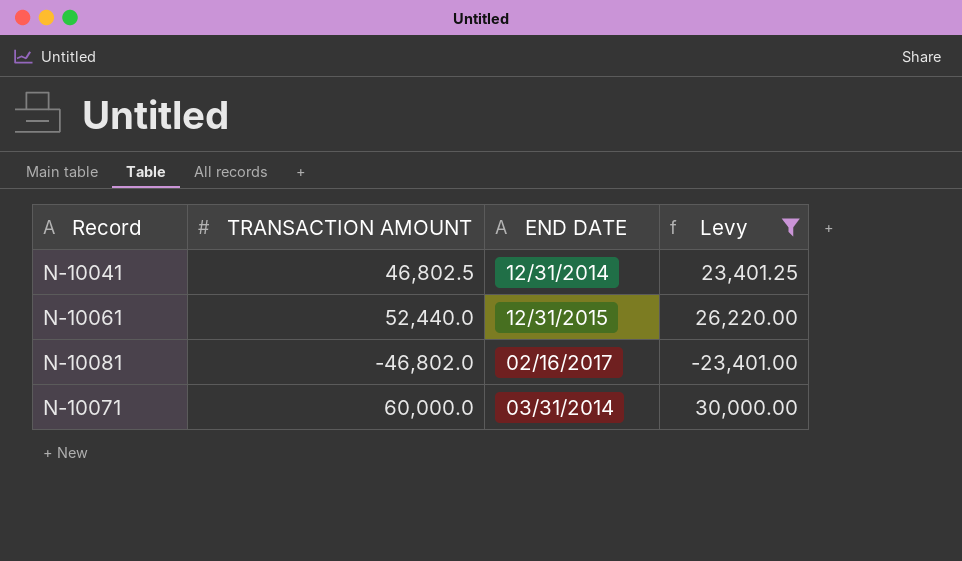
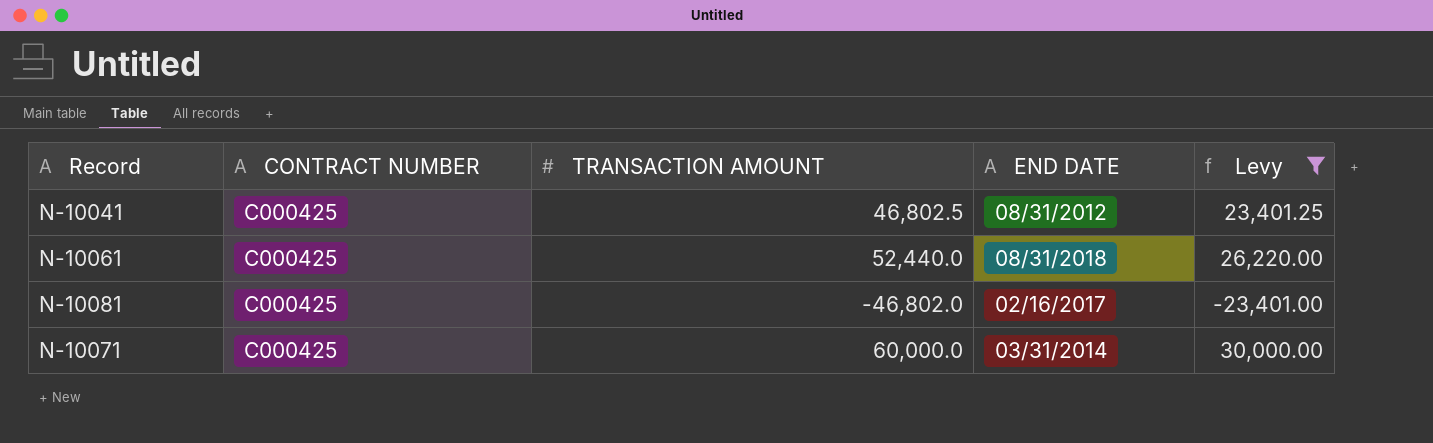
column CONTRACT NUMBER | position: none -> 2
N-10041 | END DATE: 12/31/2014 -> 08/31/2012
N-10061 | END DATE: 12/31/2015 -> 08/31/2018

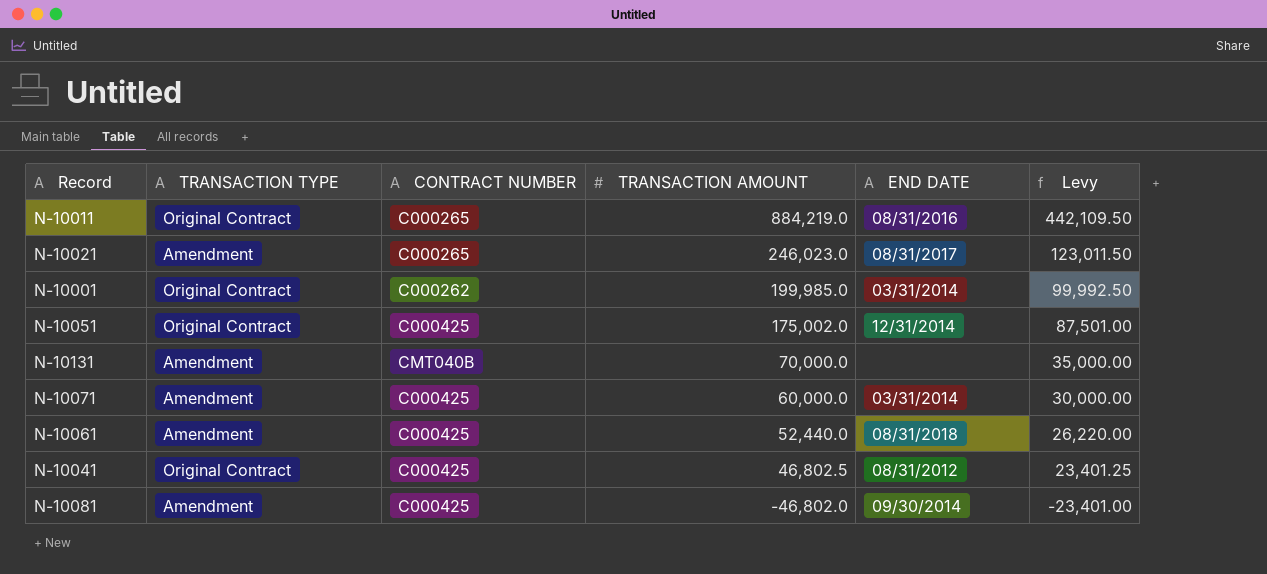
filter: Levy <= 30,000.00 -> none
row order: none -> TRANSACTION AMOUNT descending
column TRANSACTION TYPE | position: none -> 2
N-10081 | END DATE: 02/16/2017 -> 09/30/2014

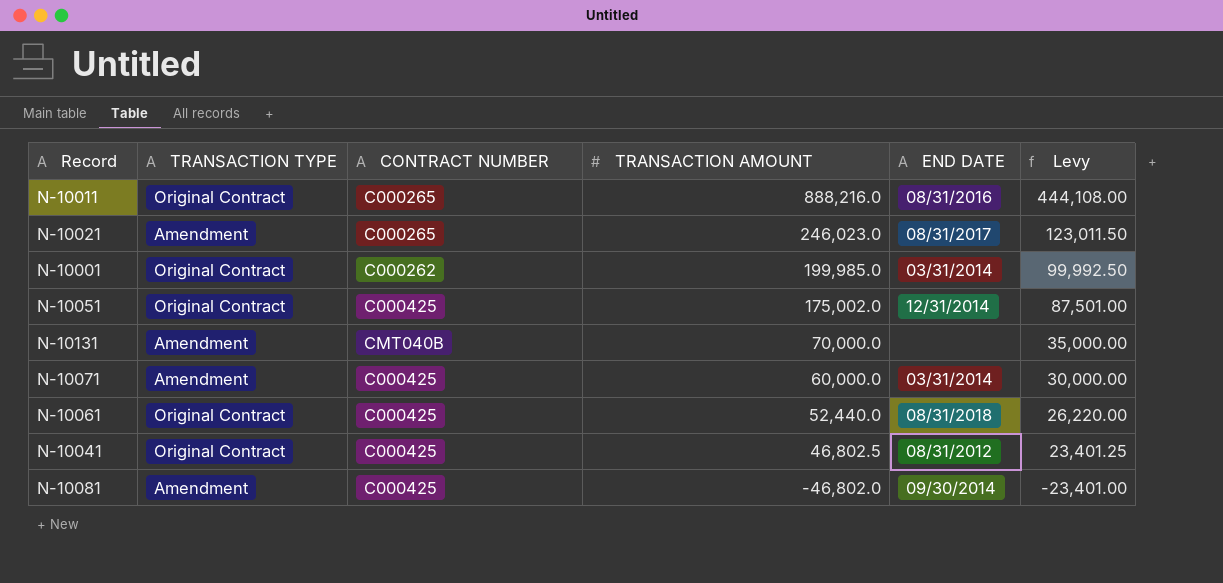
N-10011 | TRANSACTION AMOUNT: 884,219.0 -> 888,216.0
N-10011 | Levy: 442,109.50 -> 444,108.00
N-10061 | TRANSACTION TYPE: Amendment -> Original Contract

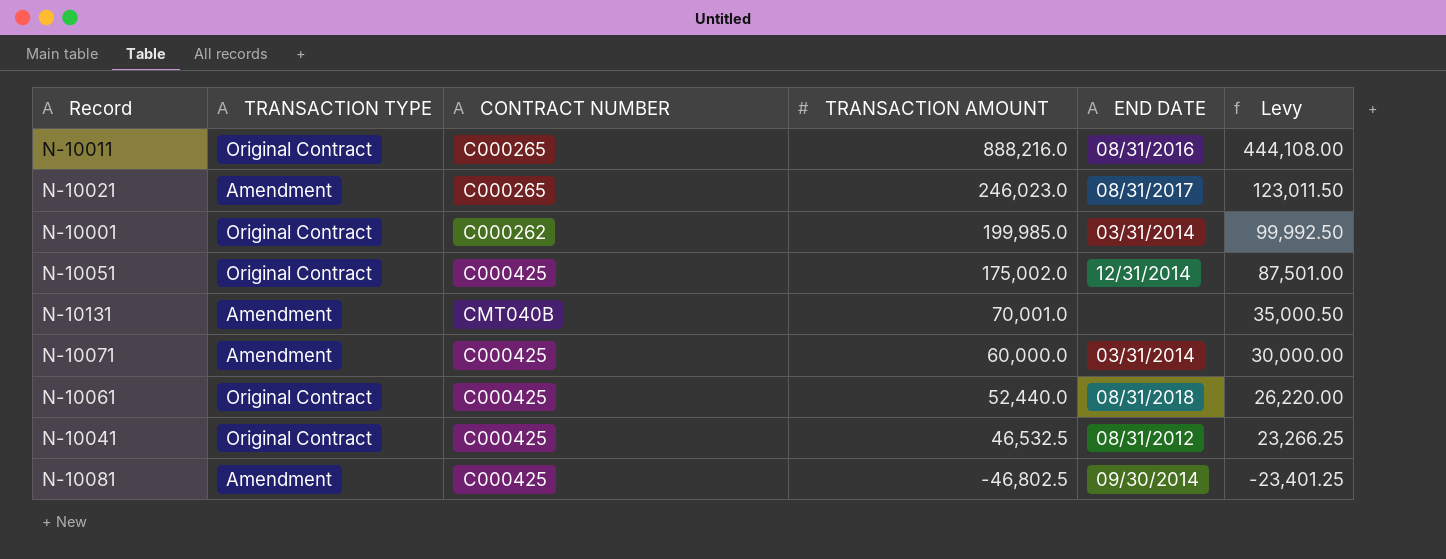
N-10131 | TRANSACTION AMOUNT: 70,000.0 -> 70,001.0
N-10131 | Levy: 35,000.00 -> 35,000.50
N-10041 | TRANSACTION AMOUNT: 46,802.5 -> 46,532.5
N-10041 | Levy: 23,401.25 -> 23,266.25
N-10081 | TRANSACTION AMOUNT: -46,802.0 -> -46,802.5
N-10081 | Levy: -23,401.00 -> -23,401.25

